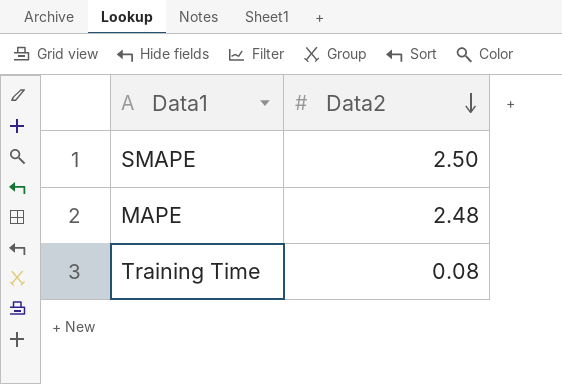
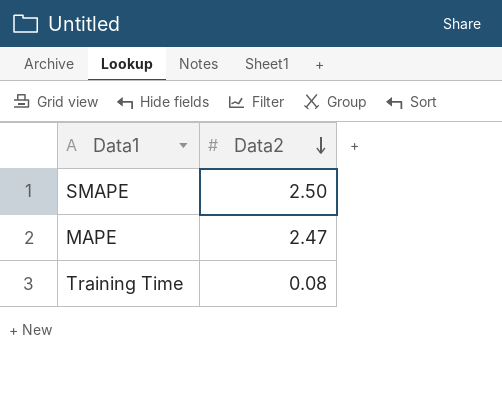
MAPE | Data2: 2.48 -> 2.47

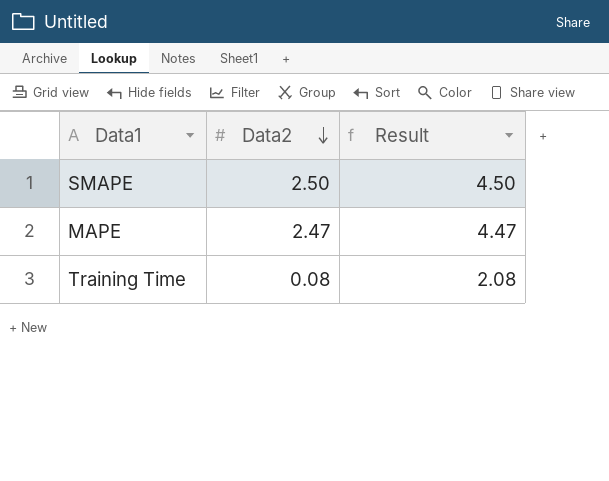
column Result | formula: none -> [Data2] + 2

